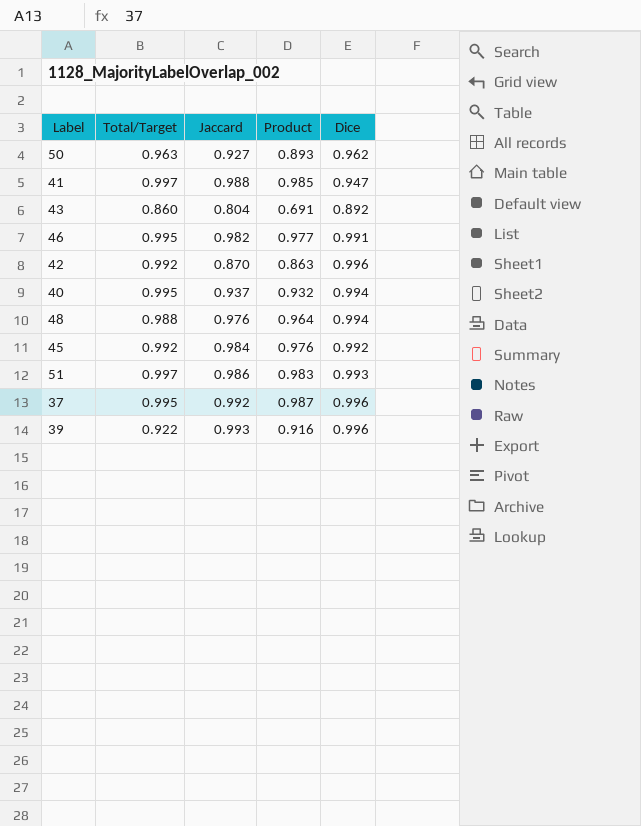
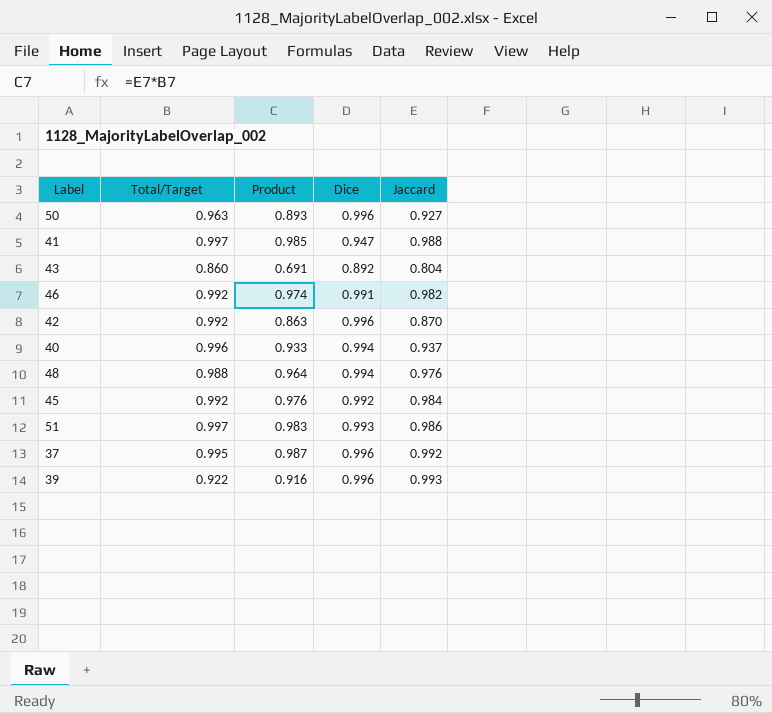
column Jaccard | position: 3 -> 5
50 | Dice: 0.962 -> 0.996
46 | Total/Target: 0.995 -> 0.992
46 | Product: 0.977 -> 0.974
40 | Total/Target: 0.995 -> 0.996
40 | Product: 0.932 -> 0.933

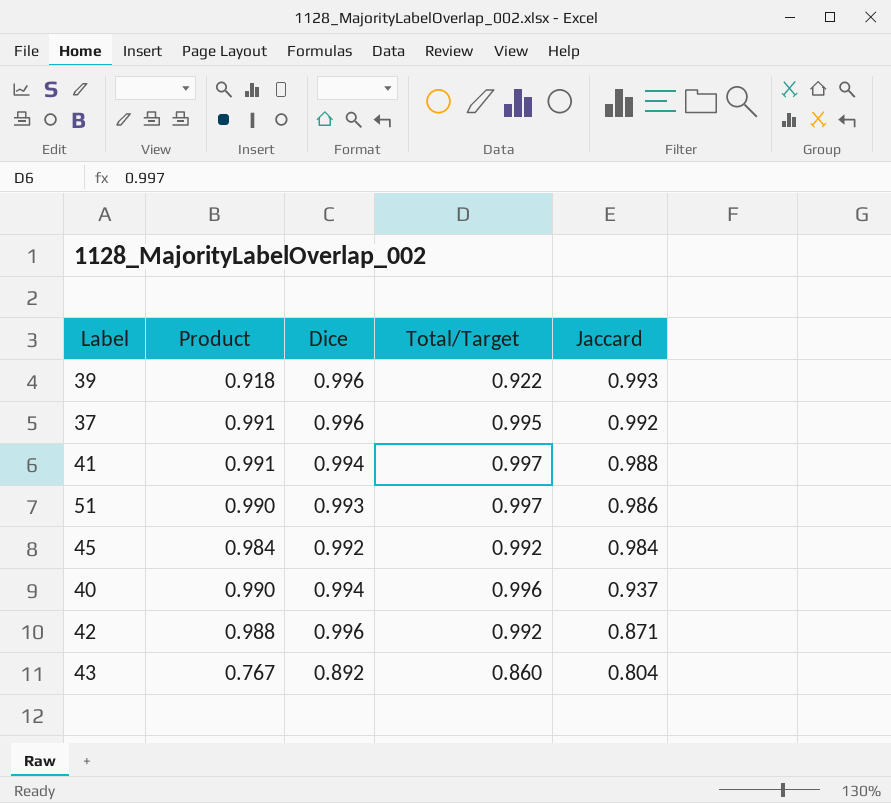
row order: none -> Jaccard descending
column Product | formula: [Total/Target] * [Jaccard] -> [Dice] * [Total/Target]
column Total/Target | position: 2 -> 4
row 50: 0.963 | 0.893 | 0.996 | 0.927 -> none
row 46: 0.992 | 0.974 | 0.991 | 0.982 -> none
row 48: 0.988 | 0.964 | 0.994 | 0.976 -> none
41 | Dice: 0.947 -> 0.994
42 | Jaccard: 0.870 -> 0.871

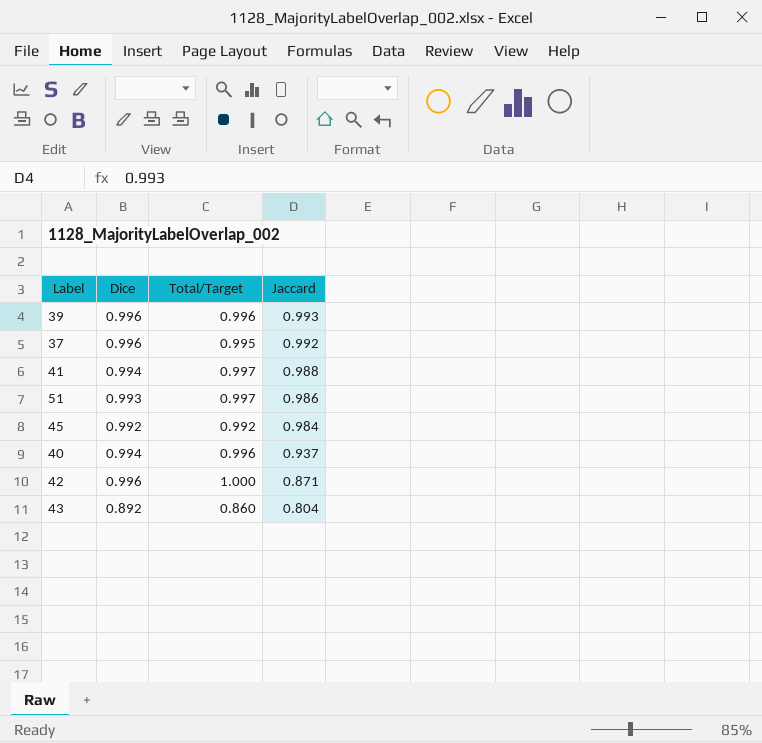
column Product | formula: [Dice] * [Total/Target] -> none
39 | Total/Target: 0.922 -> 0.996
42 | Total/Target: 0.992 -> 1.000

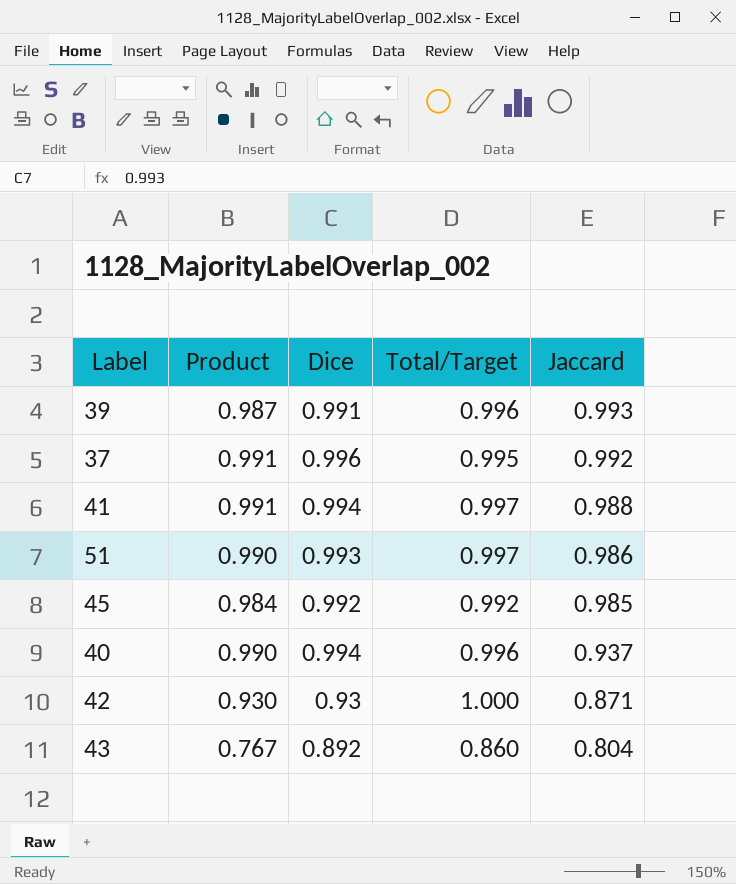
column Product | formula: none -> [Dice] * [Total/Target]
39 | Dice: 0.996 -> 0.991
45 | Jaccard: 0.984 -> 0.985
42 | Dice: 0.996 -> 0.93

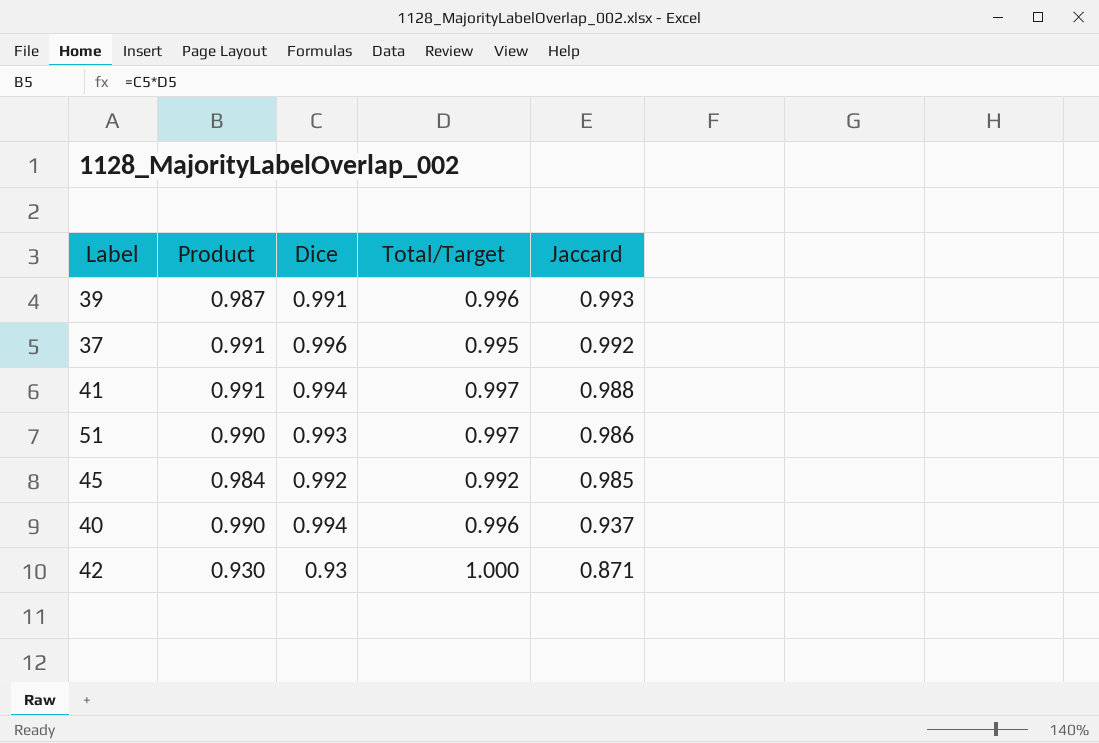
row 43: 0.767 | 0.892 | 0.860 | 0.804 -> none

